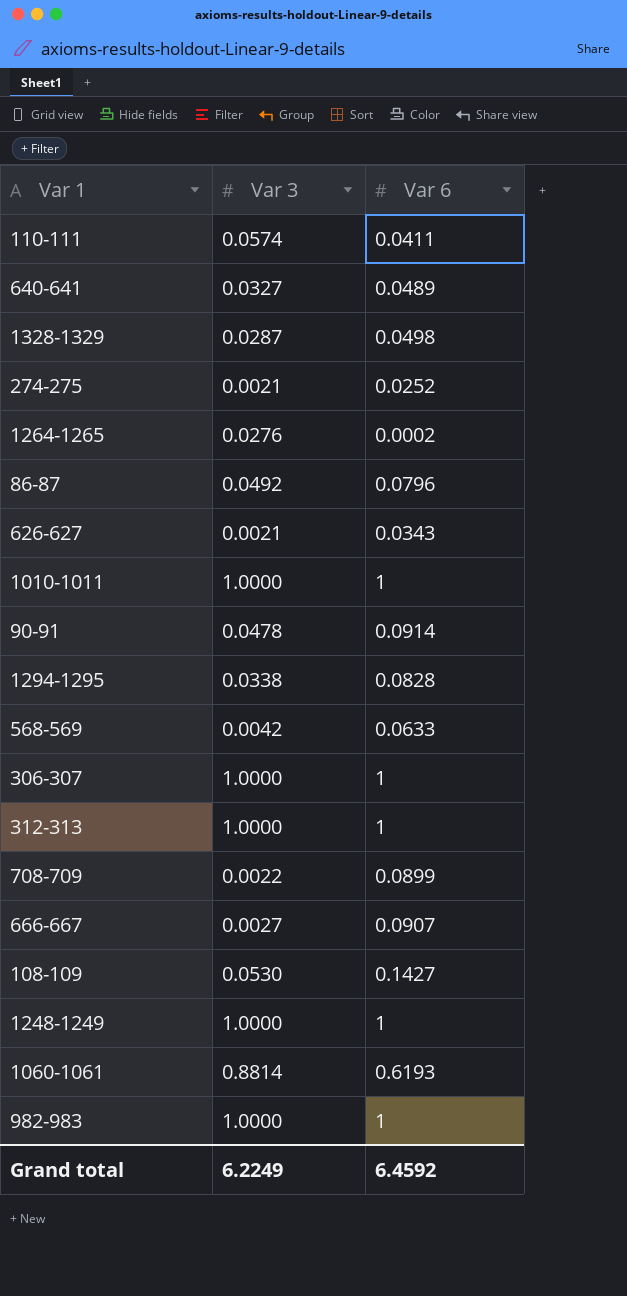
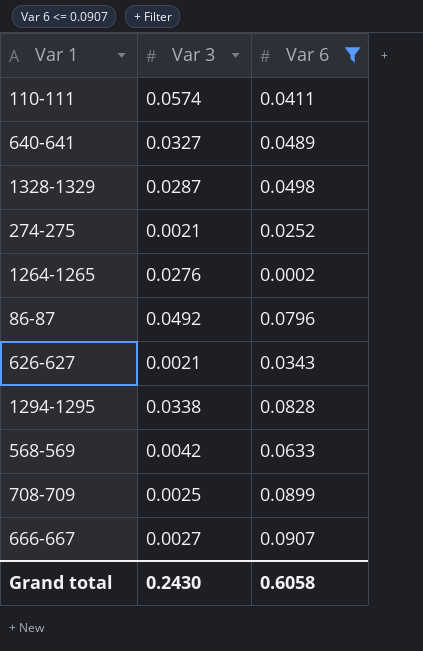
filter: none -> Var 6 <= 0.0907
708-709 | Var 3: 0.0022 -> 0.0025
Grand total | Var 3: 6.2249 -> 0.2430
Grand total | Var 6: 6.4592 -> 0.6058

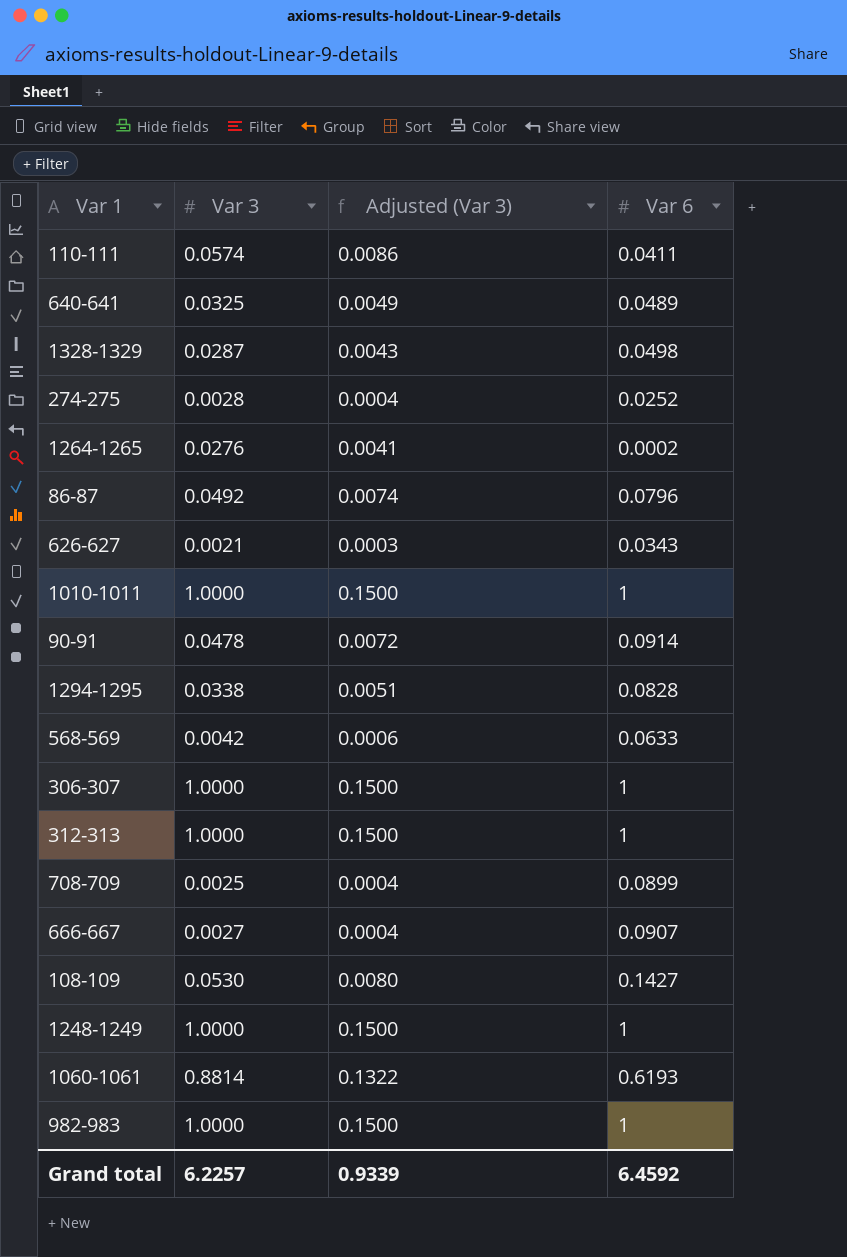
filter: Var 6 <= 0.0907 -> none
column Adjusted (Var 3) | formula: none -> [Var 3] * 0.15
640-641 | Var 3: 0.0327 -> 0.0325
274-275 | Var 3: 0.0021 -> 0.0028
Grand total | Var 3: 0.2430 -> 6.2257
Grand total | Var 6: 0.6058 -> 6.4592

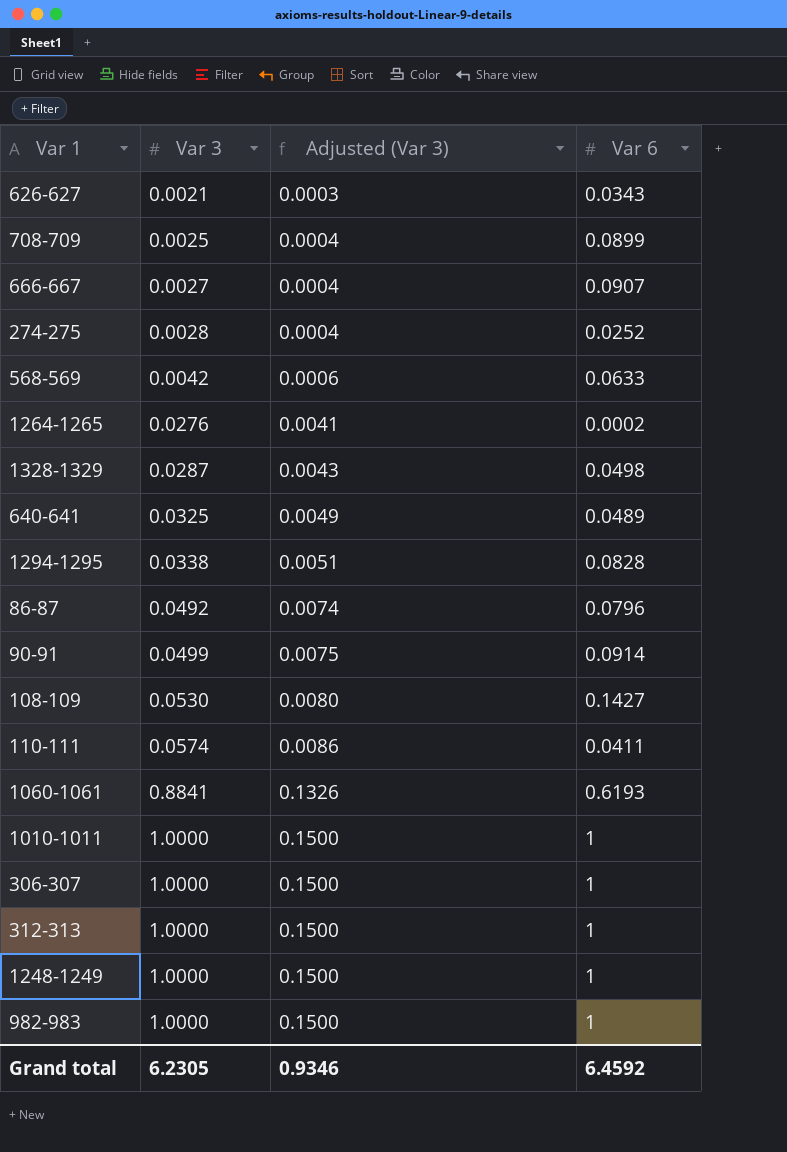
row order: none -> Var 3 ascending
90-91 | Var 3: 0.0478 -> 0.0499
90-91 | Adjusted (Var 3): 0.0072 -> 0.0075
1060-1061 | Var 3: 0.8814 -> 0.8841
1060-1061 | Adjusted (Var 3): 0.1322 -> 0.1326
Grand total | Var 3: 6.2257 -> 6.2305
Grand total | Adjusted (Var 3): 0.9339 -> 0.9346

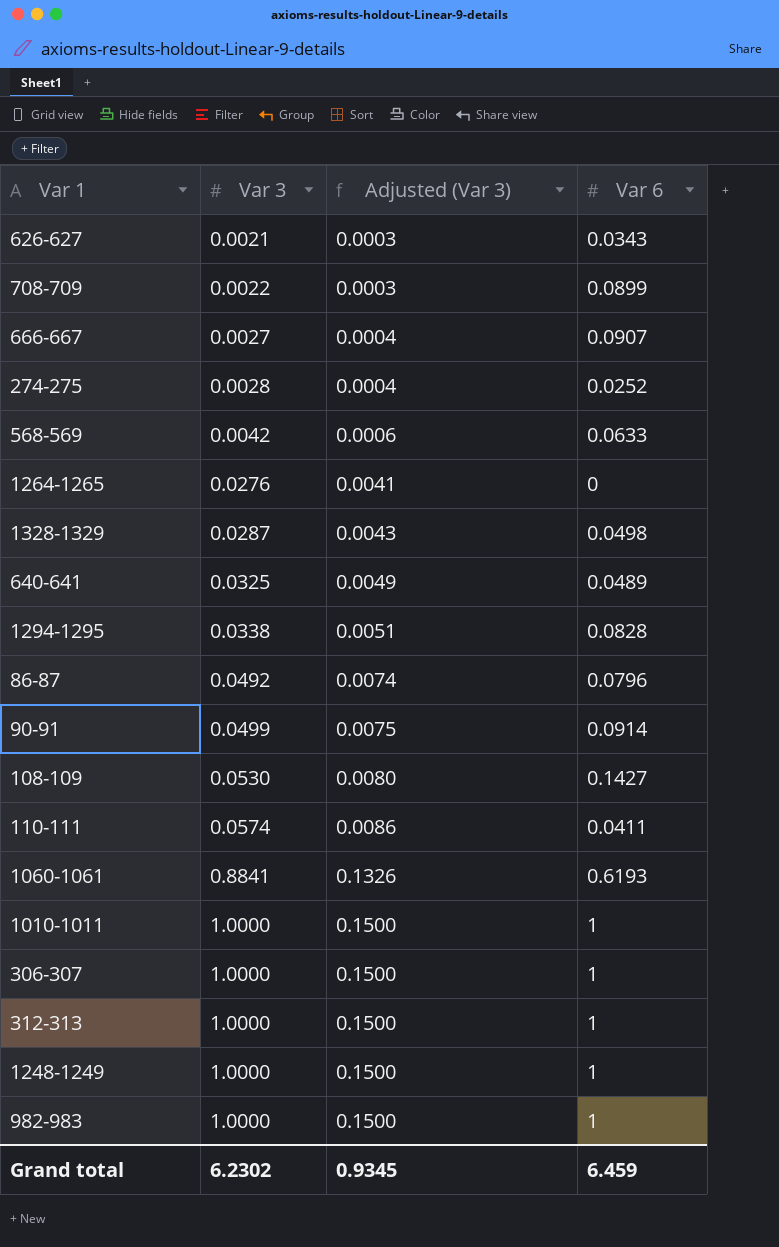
708-709 | Var 3: 0.0025 -> 0.0022
708-709 | Adjusted (Var 3): 0.0004 -> 0.0003
1264-1265 | Var 6: 0.0002 -> 0
Grand total | Var 3: 6.2305 -> 6.2302
Grand total | Adjusted (Var 3): 0.9346 -> 0.9345
Grand total | Var 6: 6.4592 -> 6.459

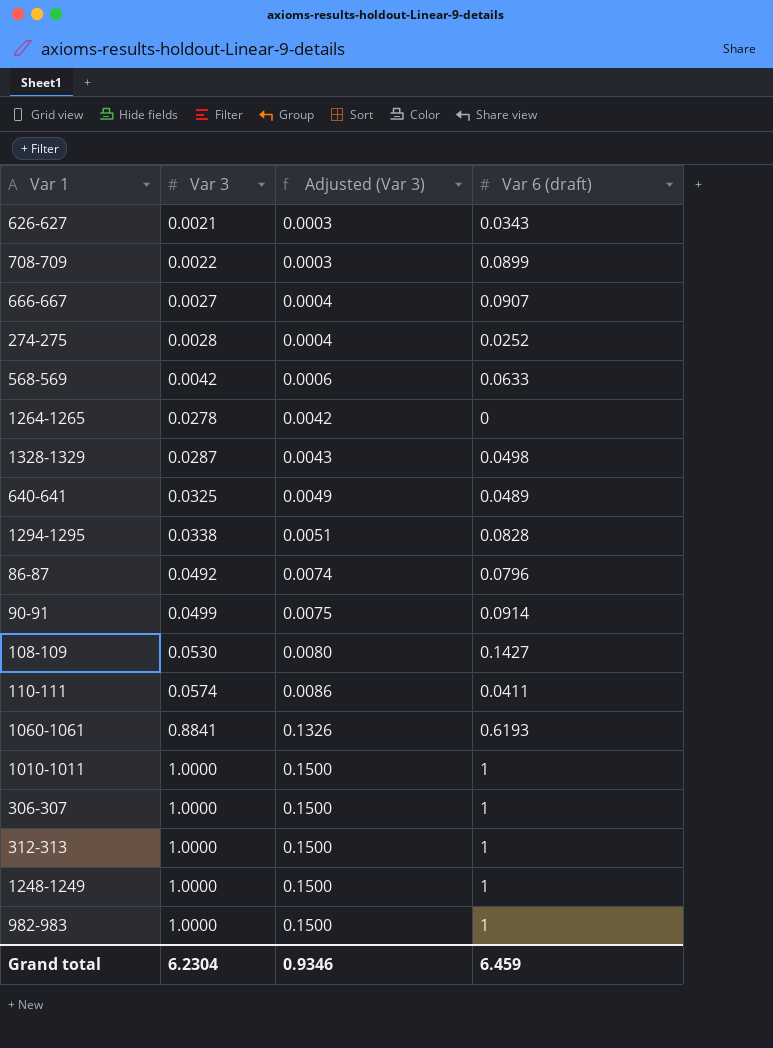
column name: Var 6 -> Var 6 (draft)
1264-1265 | Var 3: 0.0276 -> 0.0278
1264-1265 | Adjusted (Var 3): 0.0041 -> 0.0042
Grand total | Var 3: 6.2302 -> 6.2304
Grand total | Adjusted (Var 3): 0.9345 -> 0.9346

